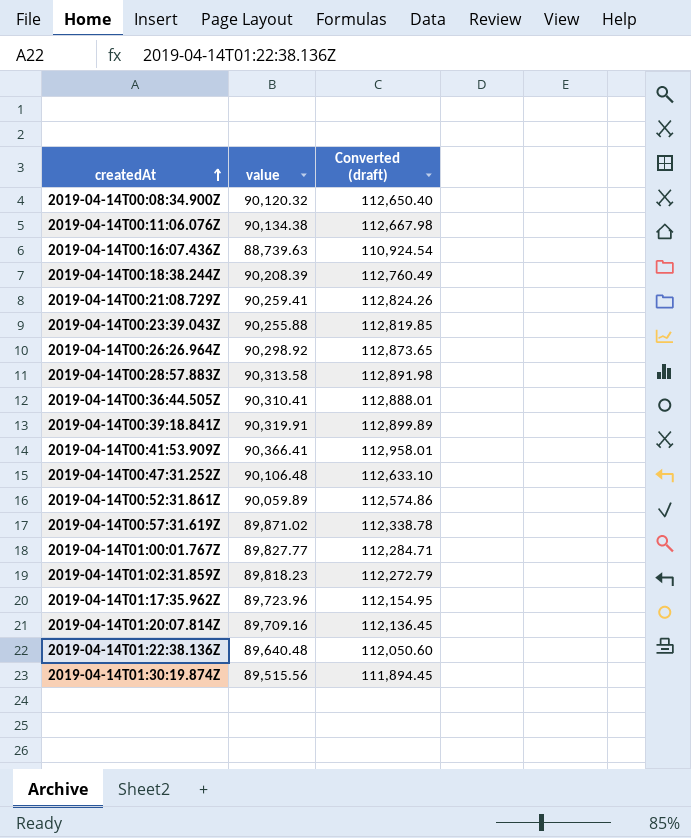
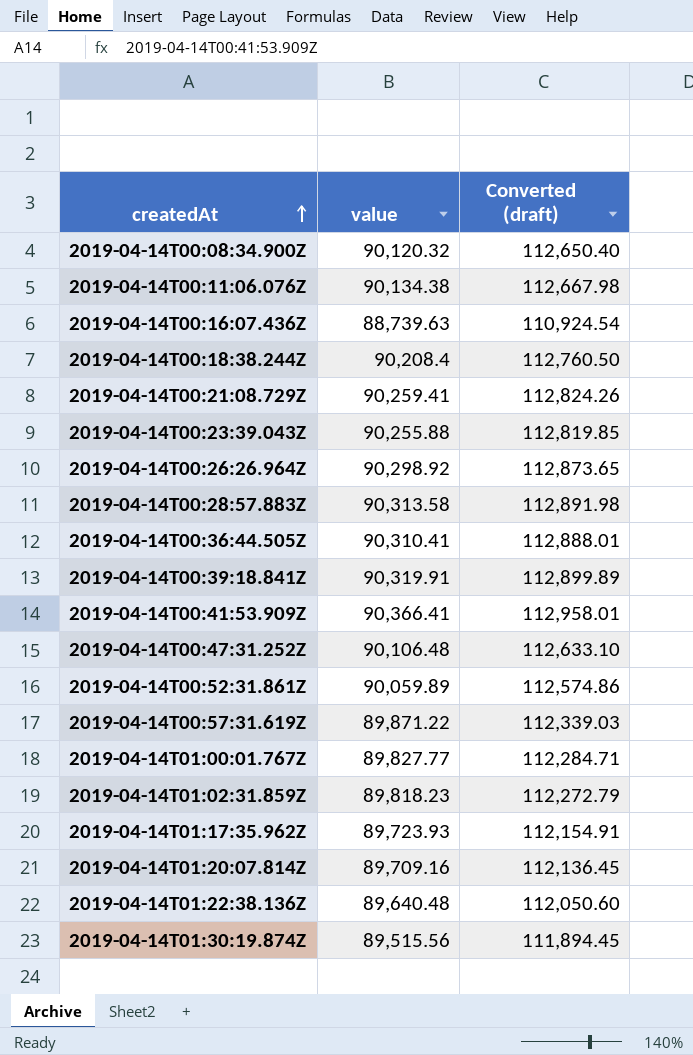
2019-04-14T00:18:38.244Z | value: 90,208.39 -> 90,208.4
2019-04-14T00:18:38.244Z | Converted (draft): 112,760.49 -> 112,760.50
2019-04-14T00:57:31.619Z | value: 89,871.02 -> 89,871.22
2019-04-14T00:57:31.619Z | Converted (draft): 112,338.78 -> 112,339.03
2019-04-14T01:17:35.962Z | value: 89,723.96 -> 89,723.93
2019-04-14T01:17:35.962Z | Converted (draft): 112,154.95 -> 112,154.91

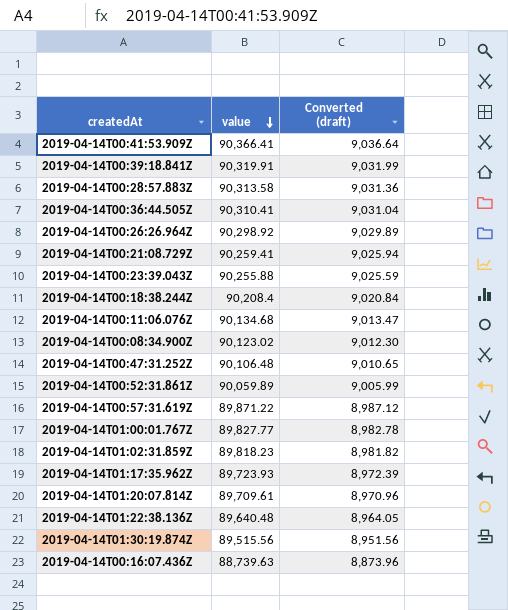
row order: createdAt ascending -> value descending
column Converted (draft) | formula: [value] * 1.25 -> [value] * 0.1
2019-04-14T00:11:06.076Z | value: 90,134.38 -> 90,134.68
2019-04-14T00:08:34.900Z | value: 90,120.32 -> 90,123.02
2019-04-14T01:20:07.814Z | value: 89,709.16 -> 89,709.61

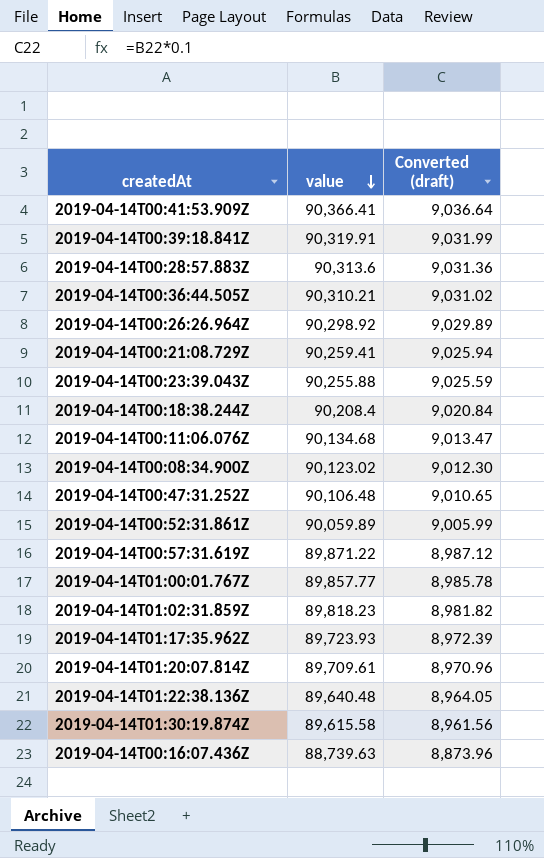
2019-04-14T00:28:57.883Z | value: 90,313.58 -> 90,313.6
2019-04-14T00:36:44.505Z | value: 90,310.41 -> 90,310.21
2019-04-14T00:36:44.505Z | Converted (draft): 9,031.04 -> 9,031.02
2019-04-14T01:00:01.767Z | value: 89,827.77 -> 89,857.77
2019-04-14T01:00:01.767Z | Converted (draft): 8,982.78 -> 8,985.78
2019-04-14T01:30:19.874Z | value: 89,515.56 -> 89,615.58
2019-04-14T01:30:19.874Z | Converted (draft): 8,951.56 -> 8,961.56

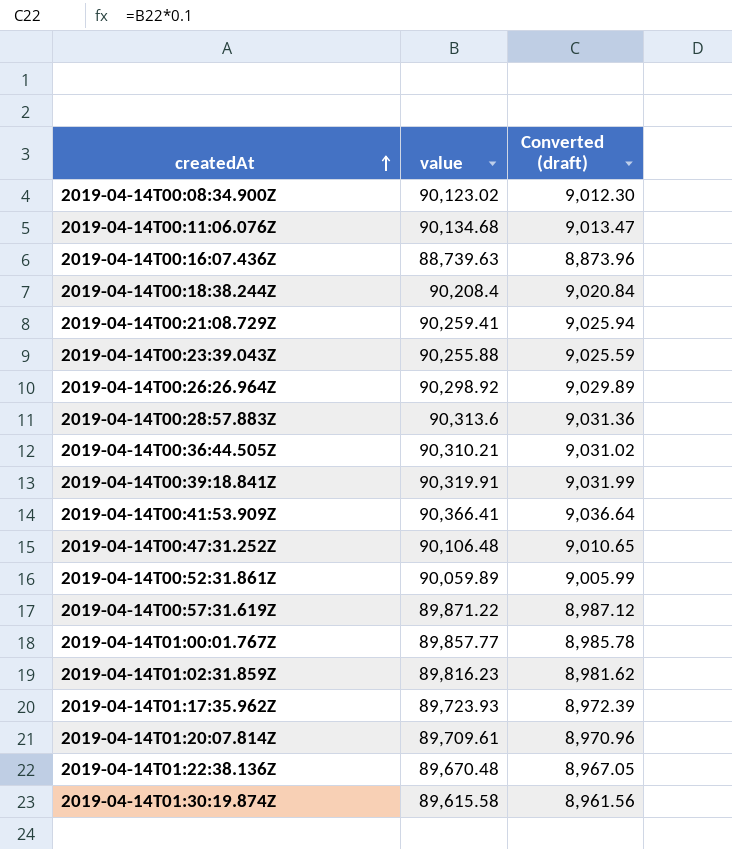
row order: value descending -> createdAt ascending
2019-04-14T01:02:31.859Z | value: 89,818.23 -> 89,816.23
2019-04-14T01:02:31.859Z | Converted (draft): 8,981.82 -> 8,981.62
2019-04-14T01:22:38.136Z | value: 89,640.48 -> 89,670.48
2019-04-14T01:22:38.136Z | Converted (draft): 8,964.05 -> 8,967.05

